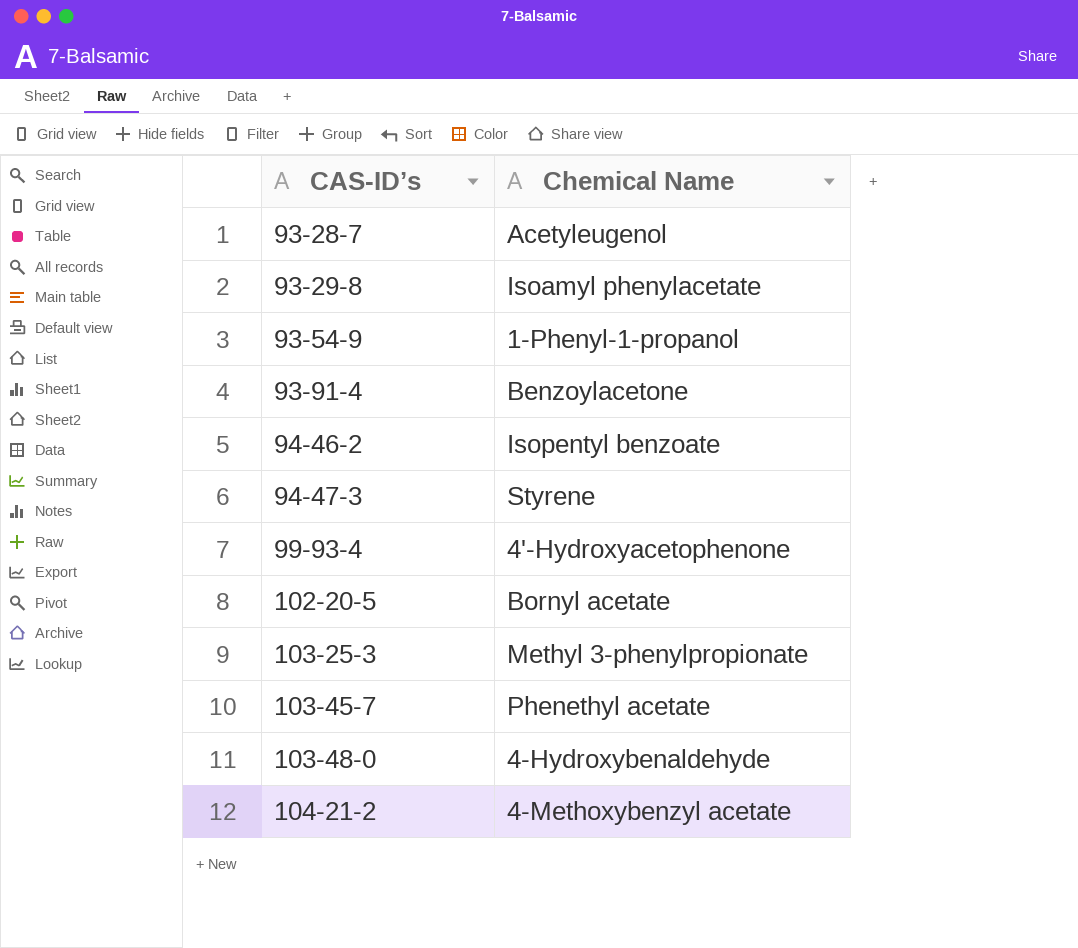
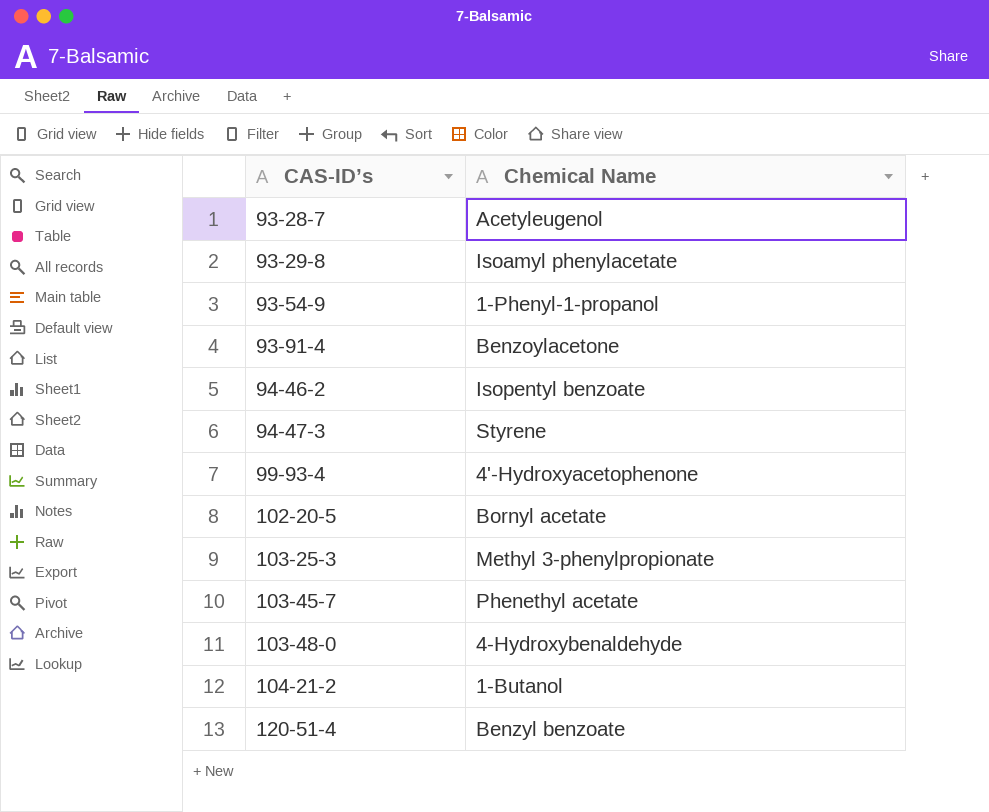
104-21-2 | Chemical Name: 4-Methoxybenzyl acetate -> 1-Butanol
row 120-51-4: none -> Benzyl benzoate

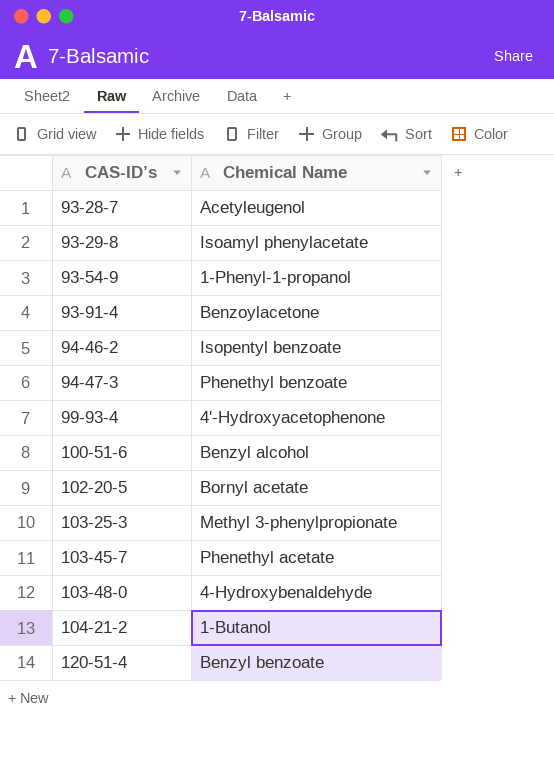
94-47-3 | Chemical Name: Styrene -> Phenethyl benzoate
row 100-51-6: none -> Benzyl alcohol

